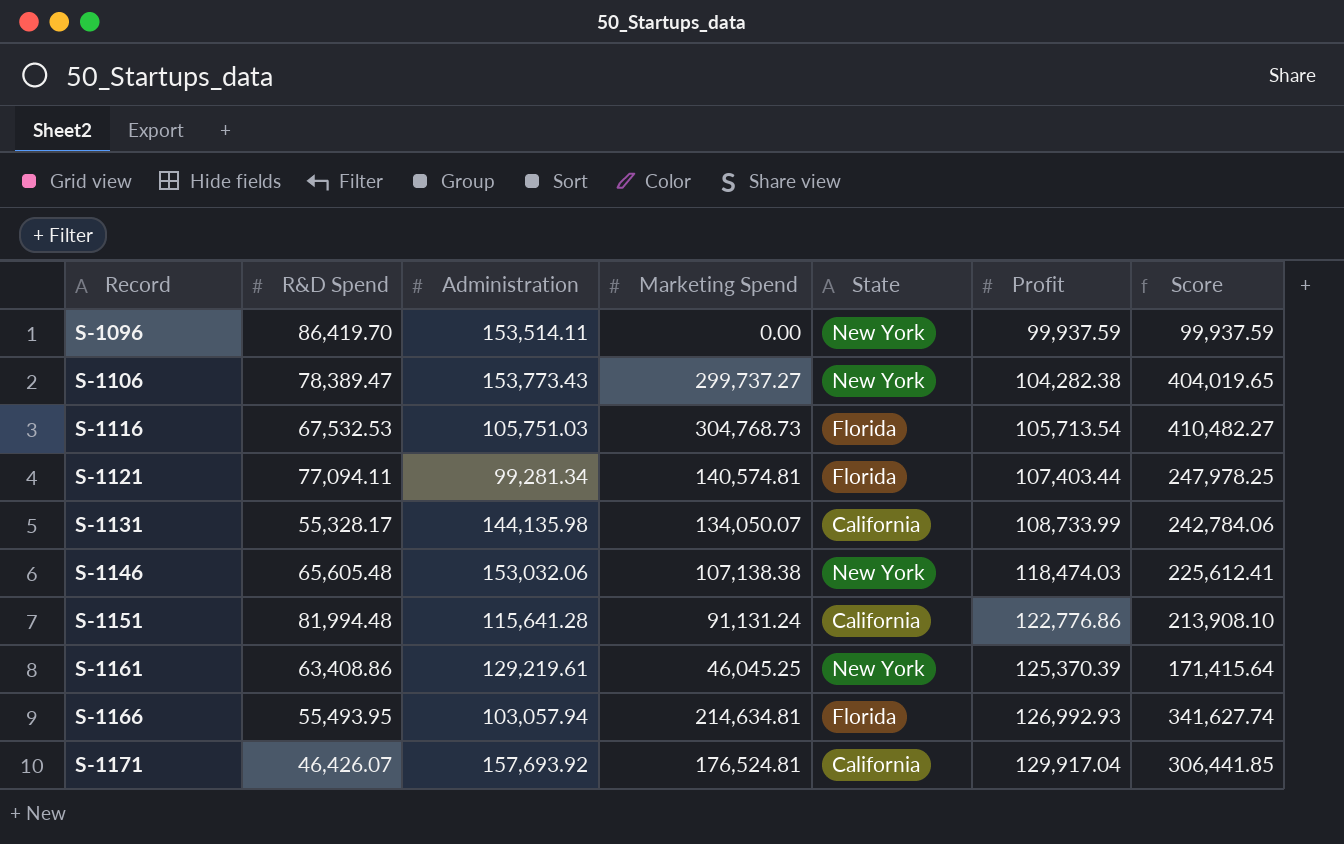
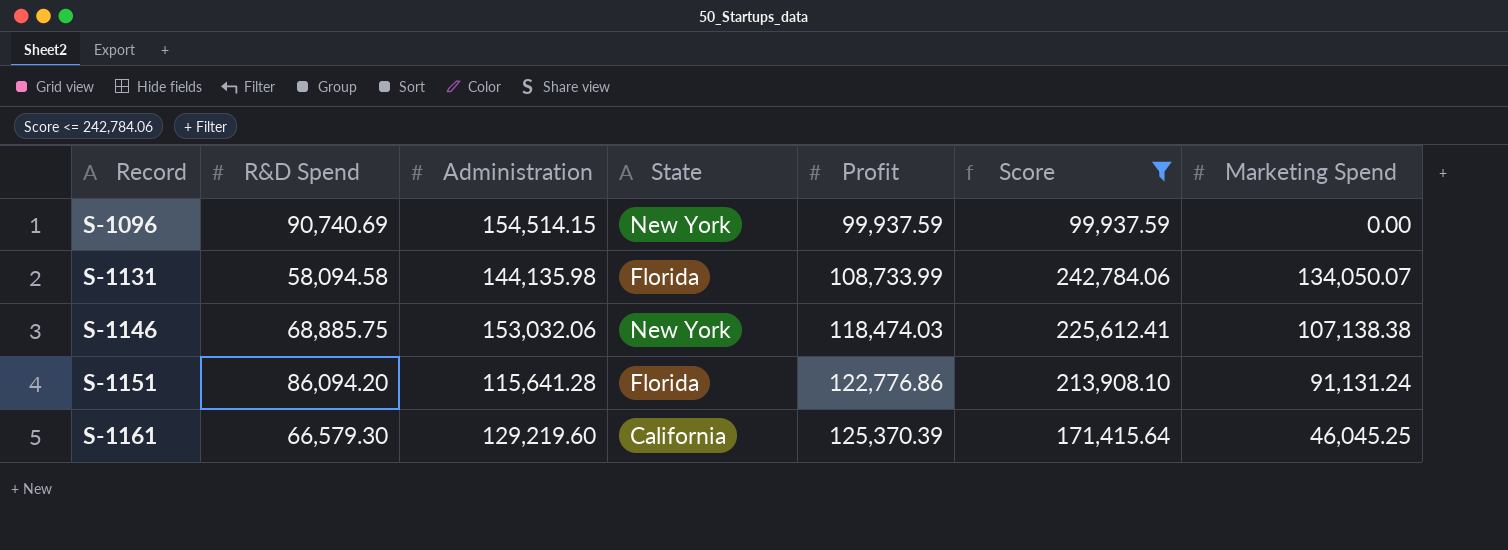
filter: none -> Score <= 242,784.06
column Marketing Spend | position: 4 -> 7
S-1096 | R&D Spend: 86,419.70 -> 90,740.69
S-1096 | Administration: 153,514.11 -> 154,514.15
S-1131 | R&D Spend: 55,328.17 -> 58,094.58
S-1131 | State: California -> Florida
S-1146 | R&D Spend: 65,605.48 -> 68,885.75
S-1151 | R&D Spend: 81,994.48 -> 86,094.20
S-1151 | State: California -> Florida
S-1161 | R&D Spend: 63,408.86 -> 66,579.30
S-1161 | Administration: 129,219.61 -> 129,219.60
S-1161 | State: New York -> California

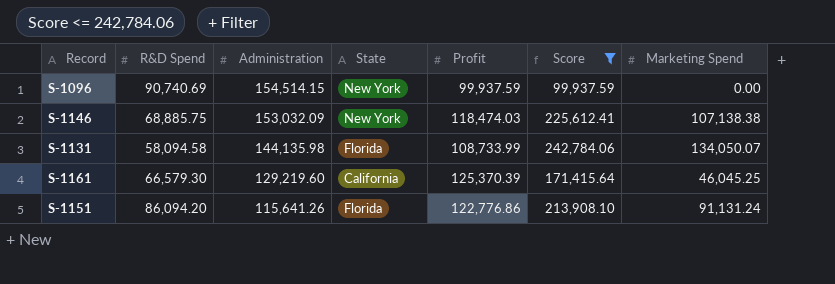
row order: Record ascending -> Administration descending
S-1146 | Administration: 153,032.06 -> 153,032.09
S-1151 | Administration: 115,641.28 -> 115,641.26

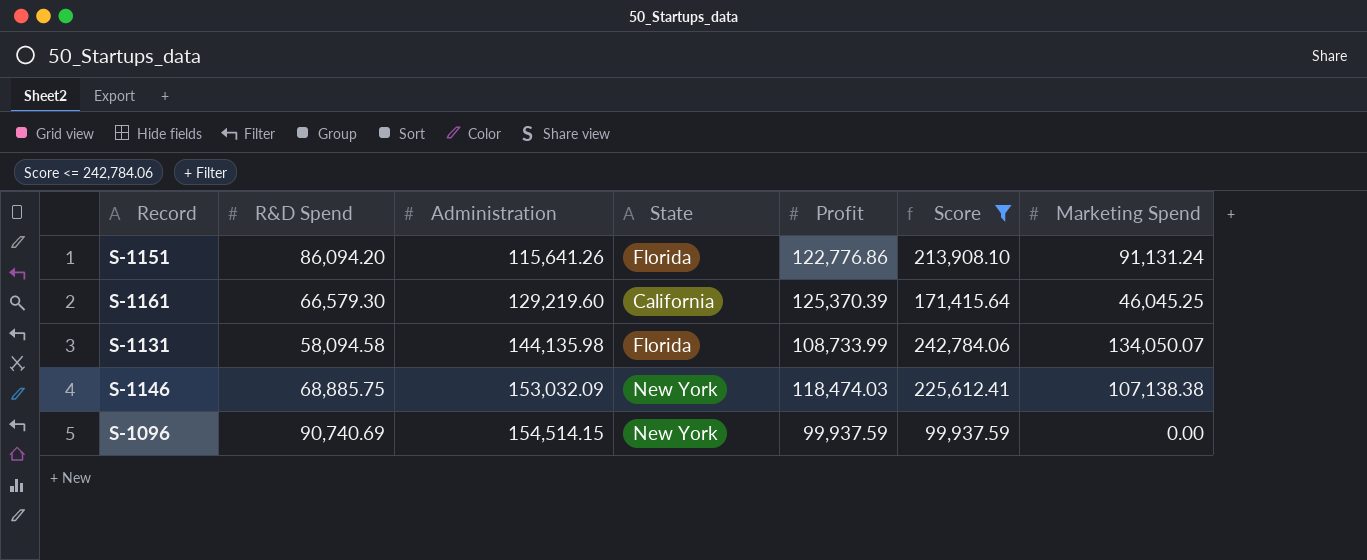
row order: Administration descending -> Administration ascending

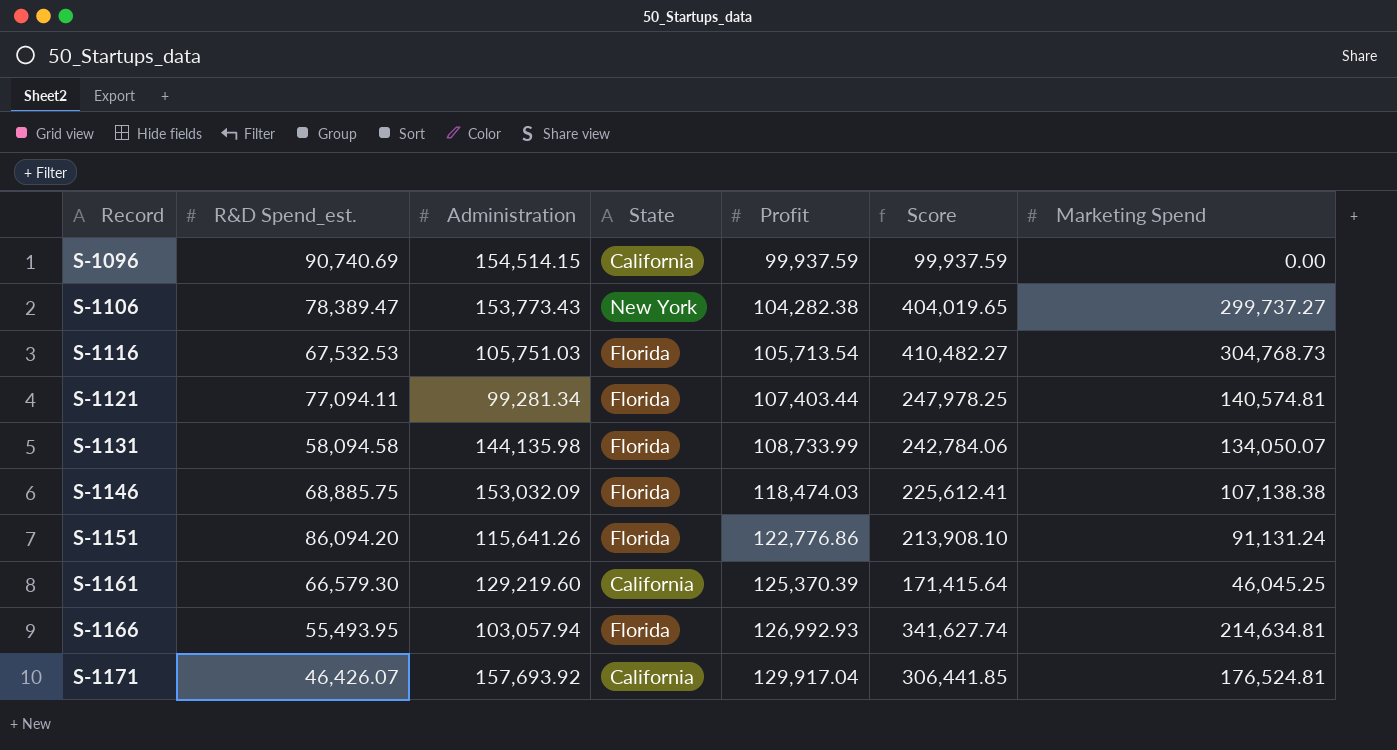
filter: Score <= 242,784.06 -> none
row order: Administration ascending -> Record ascending
column name: R&D Spend -> R&D Spend_est.
S-1096 | State: New York -> California
S-1146 | State: New York -> Florida

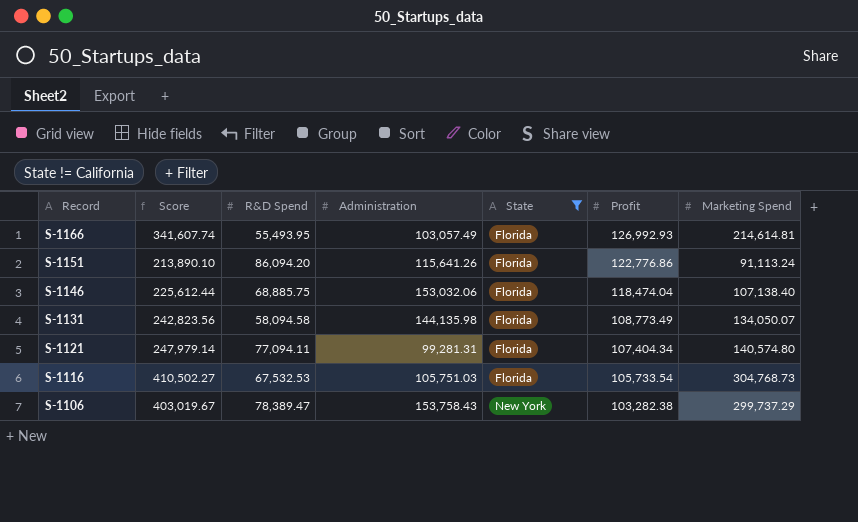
filter: none -> State != California
row order: Record ascending -> Record descending
column Score | position: 6 -> 2
column name: R&D Spend_est. -> R&D Spend
S-1166 | Score: 341,627.74 -> 341,607.74
S-1166 | Administration: 103,057.94 -> 103,057.49
S-1166 | Marketing Spend: 214,634.81 -> 214,614.81
S-1151 | Score: 213,908.10 -> 213,890.10
S-1151 | Marketing Spend: 91,131.24 -> 91,113.24
S-1146 | Score: 225,612.41 -> 225,612.44
S-1146 | Administration: 153,032.09 -> 153,032.06
S-1146 | Profit: 118,474.03 -> 118,474.04
S-1146 | Marketing Spend: 107,138.38 -> 107,138.40
S-1131 | Score: 242,784.06 -> 242,823.56
S-1131 | Profit: 108,733.99 -> 108,773.49
S-1121 | Score: 247,978.25 -> 247,979.14
S-1121 | Administration: 99,281.34 -> 99,281.31
S-1121 | Profit: 107,403.44 -> 107,404.34
S-1121 | Marketing Spend: 140,574.81 -> 140,574.80
S-1116 | Score: 410,482.27 -> 410,502.27
S-1116 | Profit: 105,713.54 -> 105,733.54
S-1106 | Score: 404,019.65 -> 403,019.67
S-1106 | Administration: 153,773.43 -> 153,758.43
S-1106 | Profit: 104,282.38 -> 103,282.38
S-1106 | Marketing Spend: 299,737.27 -> 299,737.29

